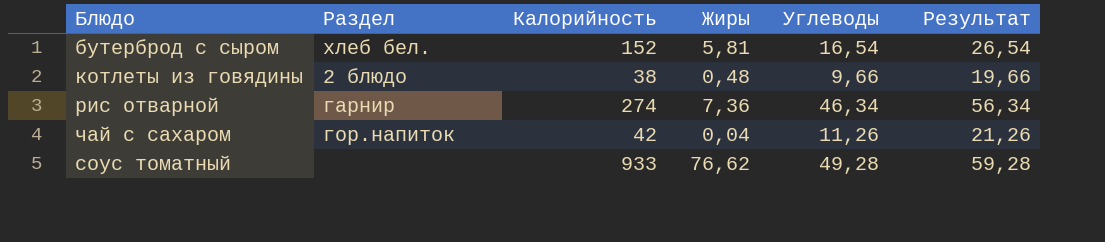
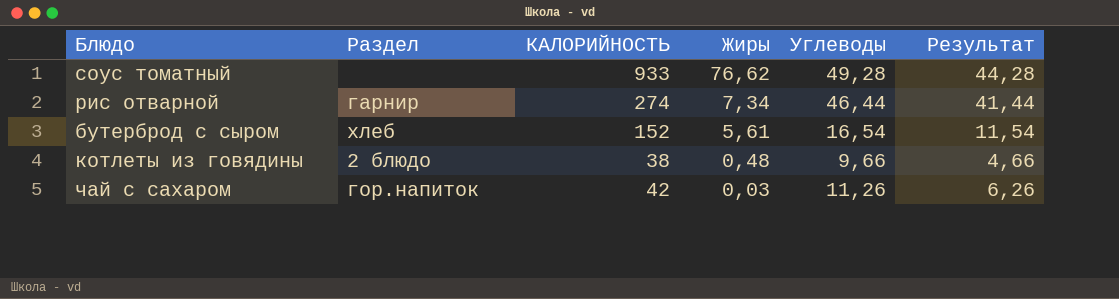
row order: none -> Жиры descending
column name: Калорийность -> КАЛОРИЙНОСТЬ
column Результат | formula: [Углеводы] + 10 -> [Углеводы] - 5
рис отварной | Жиры: 7,36 -> 7,34
рис отварной | Углеводы: 46,34 -> 46,44
бутерброд с сыром | Раздел: хлеб бел. -> хлеб
бутерброд с сыром | Жиры: 5,81 -> 5,61
чай с сахаром | Жиры: 0,04 -> 0,03

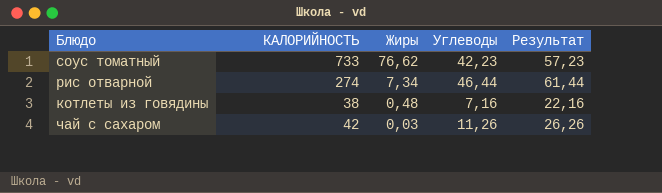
column Раздел | position: 2 -> none
column Результат | formula: [Углеводы] - 5 -> [Углеводы] + 15
row бутерброд с сыром: хлеб | 152 | 5,61 | 16,54 | 11,54 -> none
соус томатный | КАЛОРИЙНОСТЬ: 933 -> 733
соус томатный | Углеводы: 49,28 -> 42,23
котлеты из говядины | Углеводы: 9,66 -> 7,16

